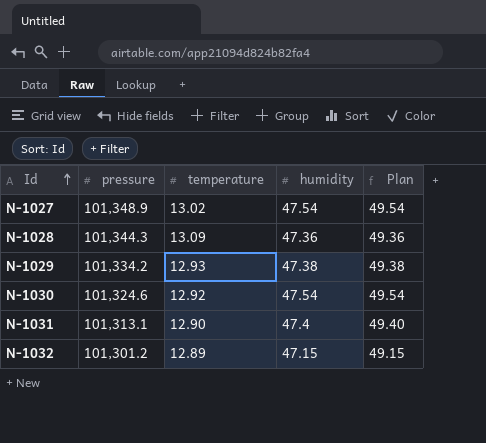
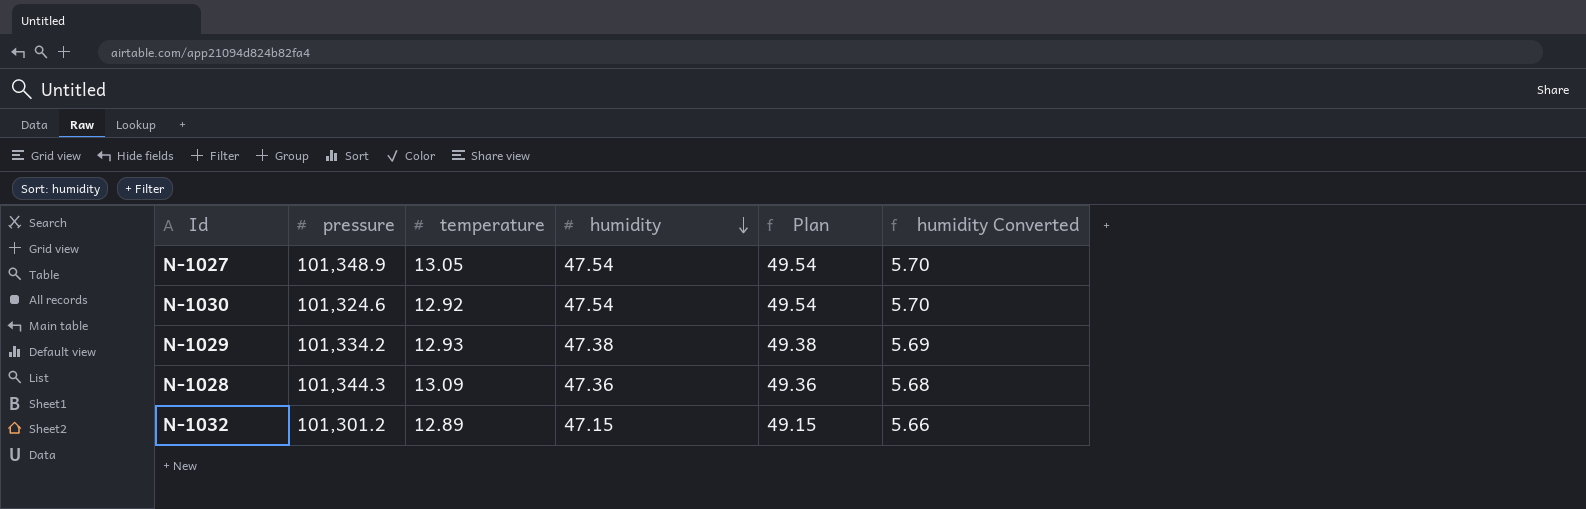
row order: Id ascending -> humidity descending
column humidity Converted | formula: none -> [humidity] * 0.12
row N-1031: 101,313.1 | 12.90 | 47.4 | 49.40 -> none
N-1027 | temperature: 13.02 -> 13.05

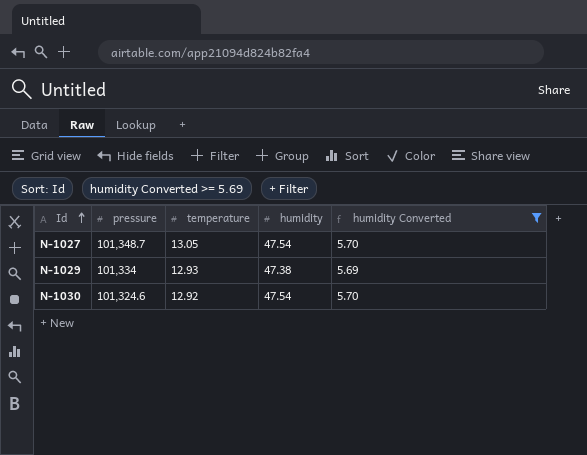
filter: none -> humidity Converted >= 5.69
row order: humidity descending -> Id ascending
column Plan | formula: [humidity] + 2 -> none
N-1027 | pressure: 101,348.9 -> 101,348.7
N-1029 | pressure: 101,334.2 -> 101,334

